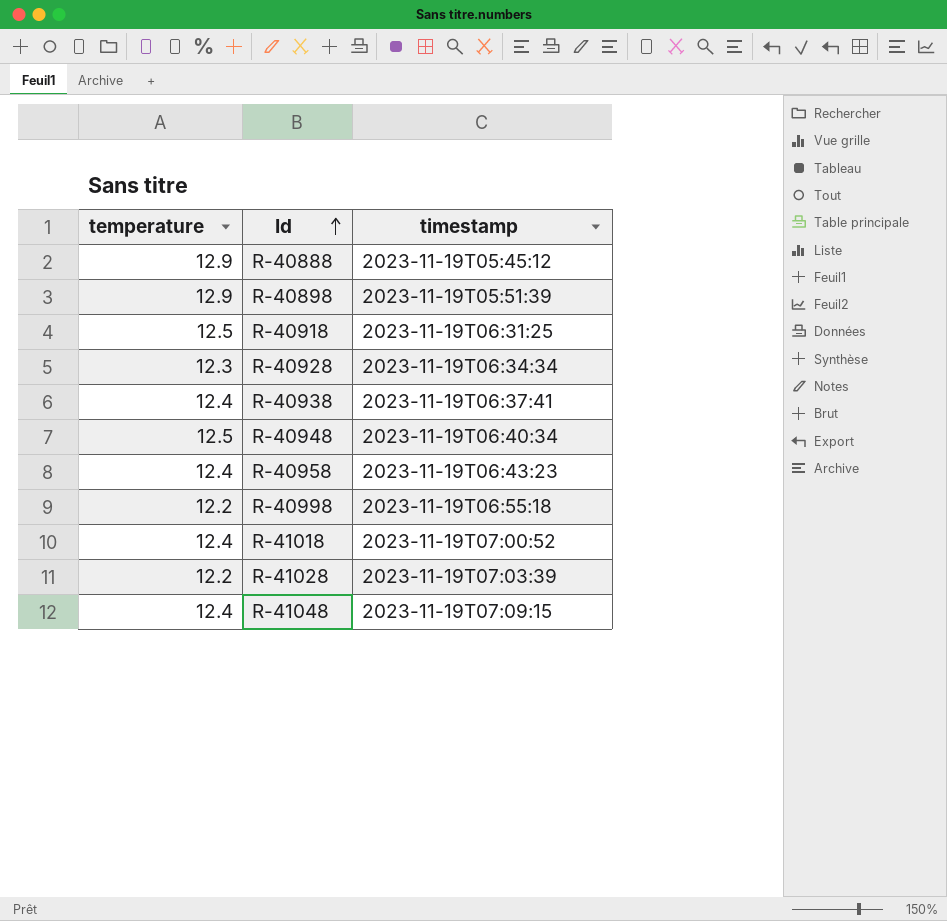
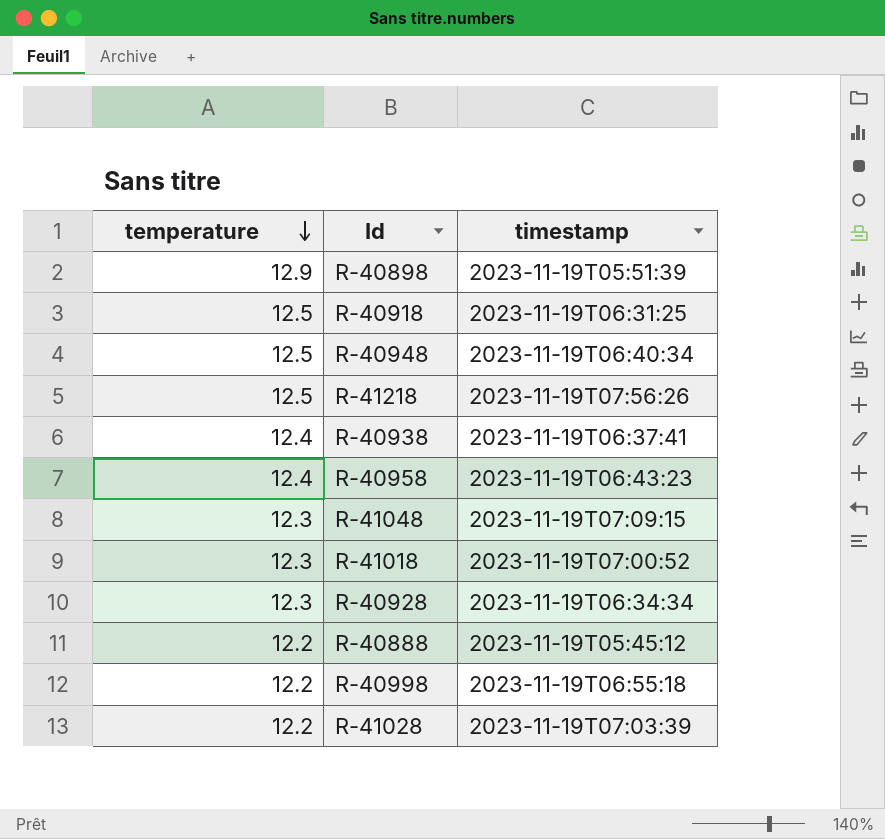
row order: Id ascending -> temperature descending
row R-41218: none -> 12.5 | 2023-11-19T07:56:26
R-41048 | temperature: 12.4 -> 12.3
R-41018 | temperature: 12.4 -> 12.3
R-40888 | temperature: 12.9 -> 12.2

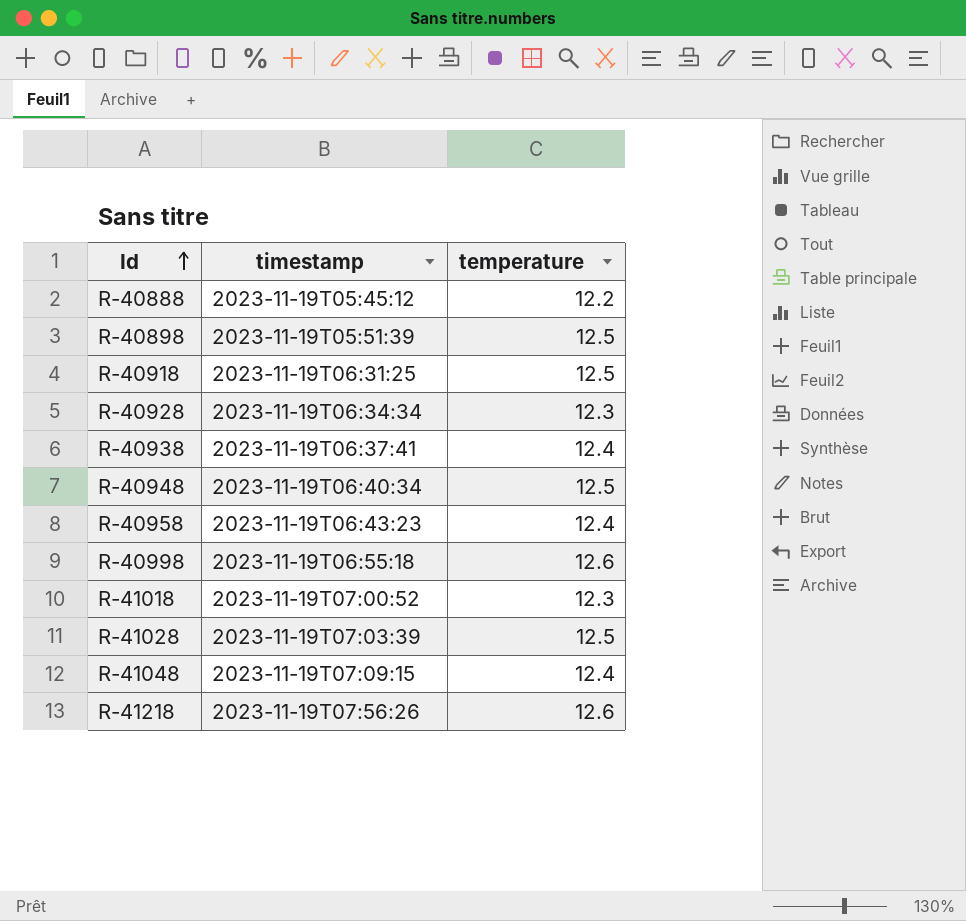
row order: temperature descending -> Id ascending
column temperature | position: 1 -> 3
R-40898 | temperature: 12.9 -> 12.5
R-40998 | temperature: 12.2 -> 12.6
R-41028 | temperature: 12.2 -> 12.5
R-41048 | temperature: 12.3 -> 12.4
R-41218 | temperature: 12.5 -> 12.6

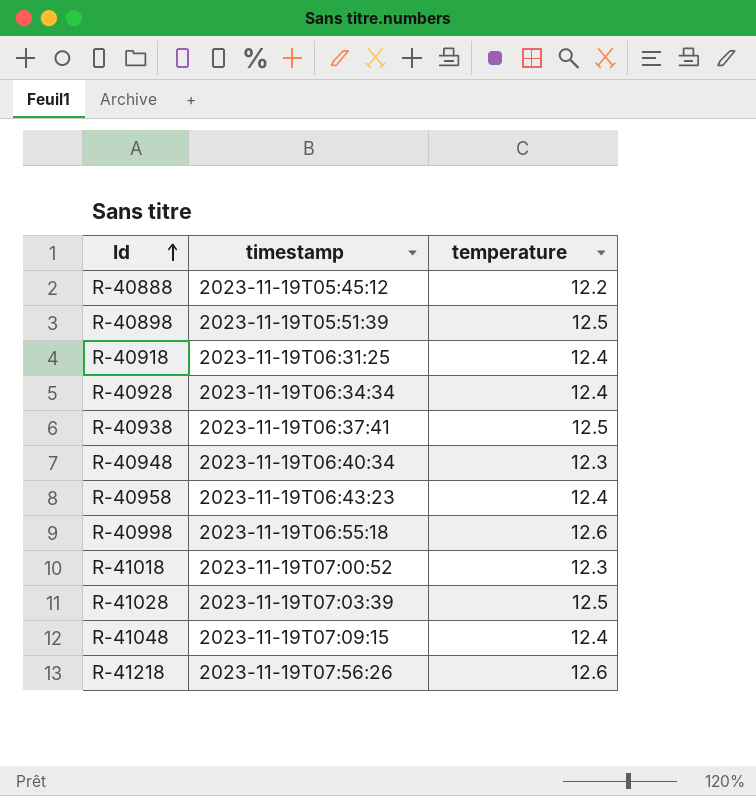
R-40918 | temperature: 12.5 -> 12.4
R-40928 | temperature: 12.3 -> 12.4
R-40938 | temperature: 12.4 -> 12.5
R-40948 | temperature: 12.5 -> 12.3

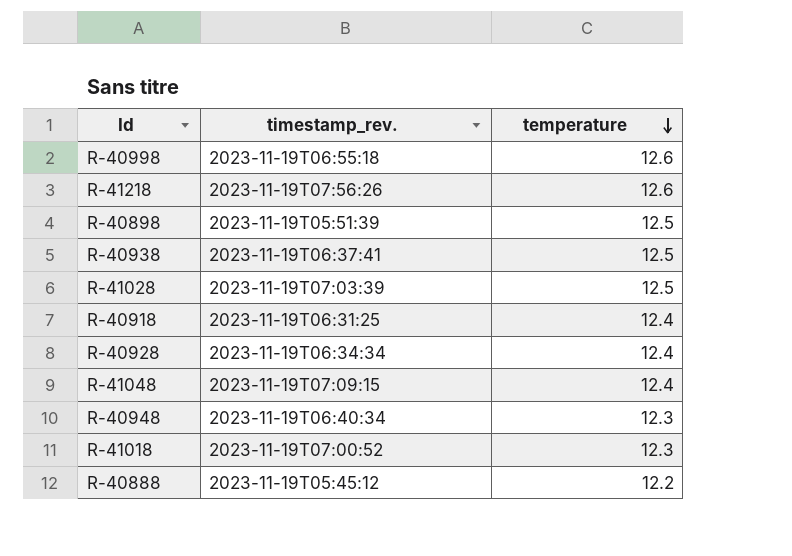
row order: Id ascending -> temperature descending
column name: timestamp -> timestamp_rev.
row R-40958: 2023-11-19T06:43:23 | 12.4 -> none

